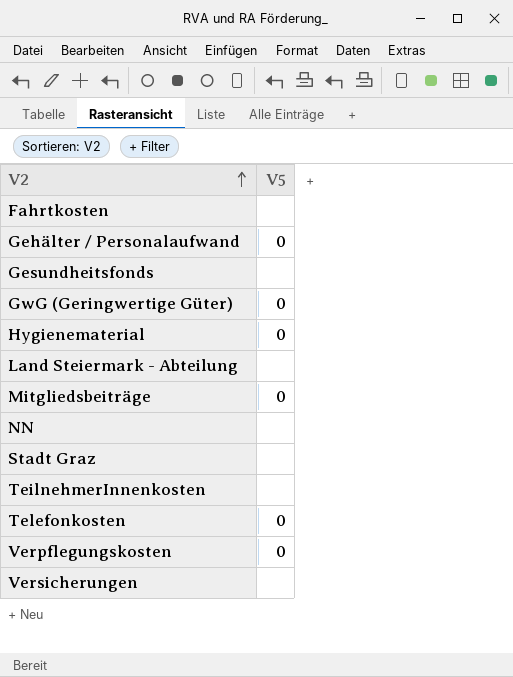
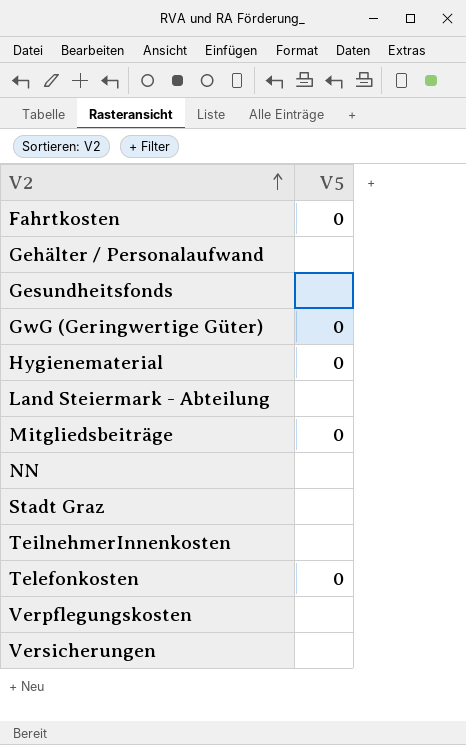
Fahrtkosten | V5: none -> 0
Gehälter / Personalaufwand | V5: 0 -> none
Verpflegungskosten | V5: 0 -> none

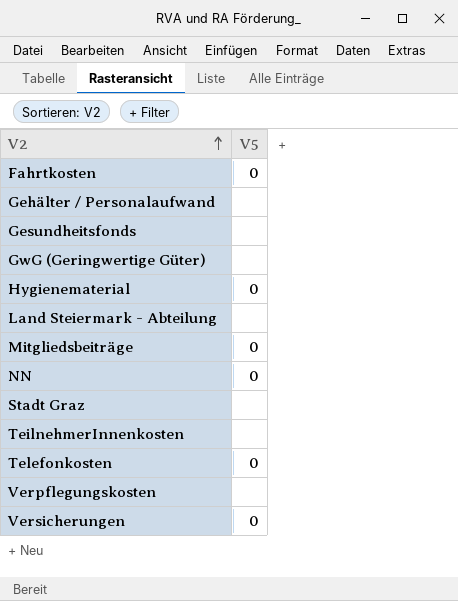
GwG (Geringwertige Güter) | V5: 0 -> none
NN | V5: none -> 0
Versicherungen | V5: none -> 0

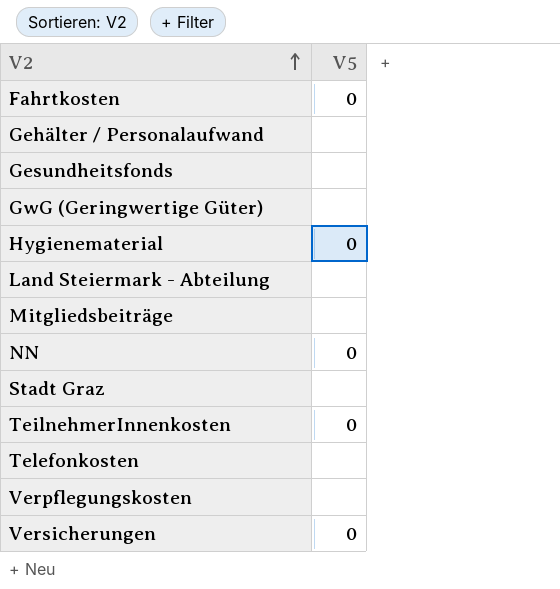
Mitgliedsbeiträge | V5: 0 -> none
TeilnehmerInnenkosten | V5: none -> 0
Telefonkosten | V5: 0 -> none

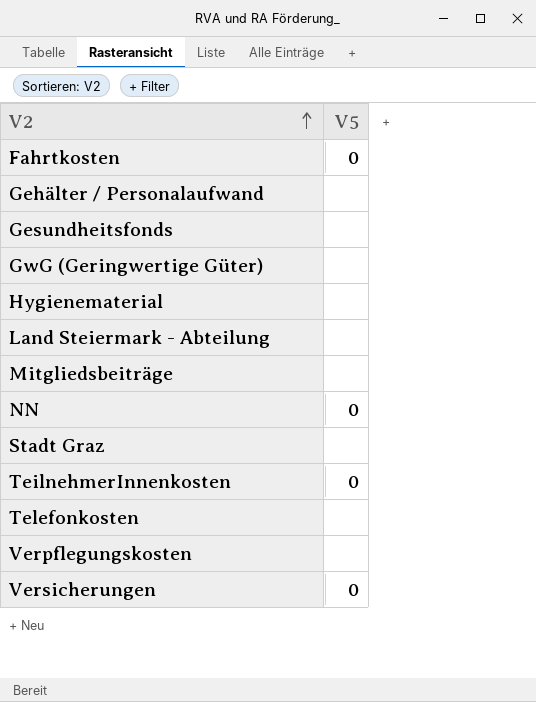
Hygienematerial | V5: 0 -> none

